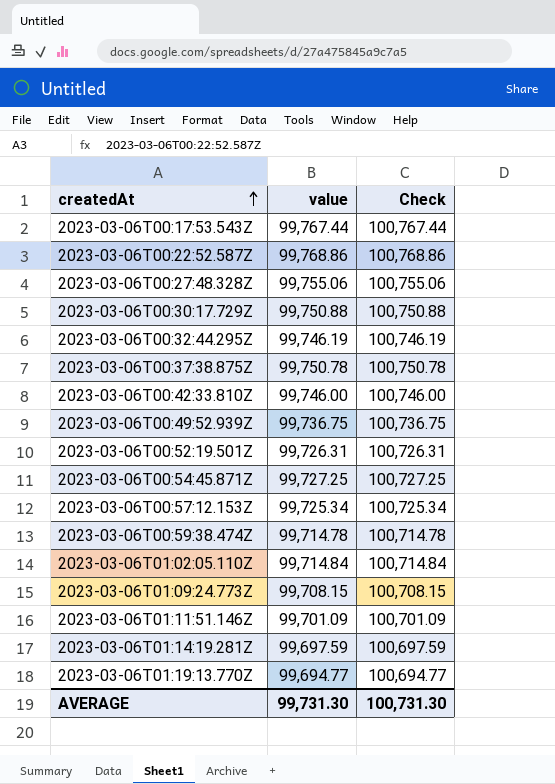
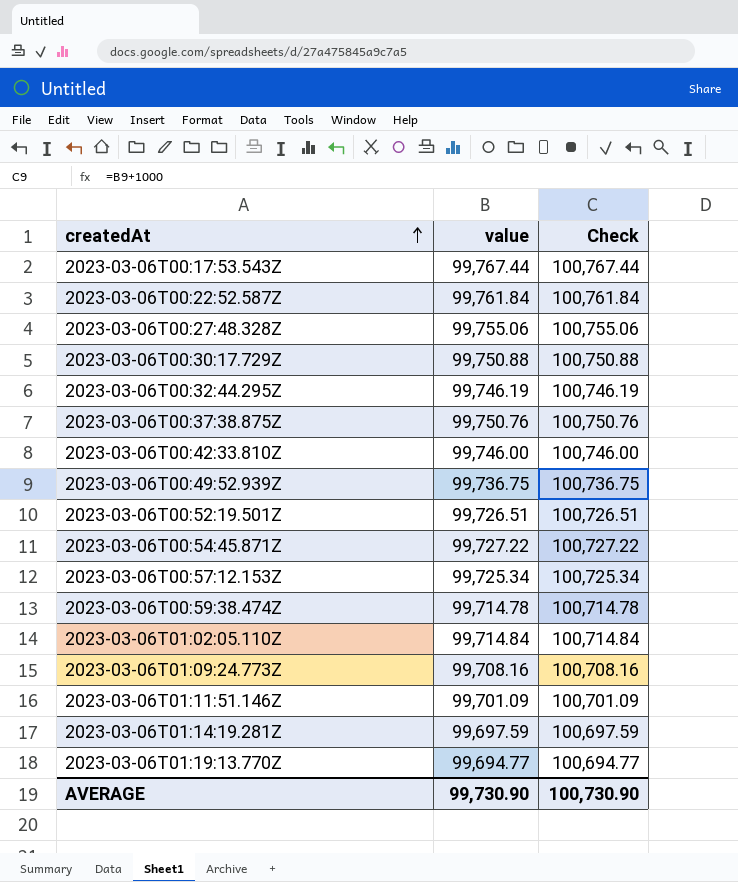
2023-03-06T00:22:52.587Z | value: 99,768.86 -> 99,761.84
2023-03-06T00:22:52.587Z | Check: 100,768.86 -> 100,761.84
2023-03-06T00:37:38.875Z | value: 99,750.78 -> 99,750.76
2023-03-06T00:37:38.875Z | Check: 100,750.78 -> 100,750.76
2023-03-06T00:52:19.501Z | value: 99,726.31 -> 99,726.51
2023-03-06T00:52:19.501Z | Check: 100,726.31 -> 100,726.51
2023-03-06T00:54:45.871Z | value: 99,727.25 -> 99,727.22
2023-03-06T00:54:45.871Z | Check: 100,727.25 -> 100,727.22
2023-03-06T01:09:24.773Z | value: 99,708.15 -> 99,708.16
2023-03-06T01:09:24.773Z | Check: 100,708.15 -> 100,708.16
AVERAGE | value: 99,731.30 -> 99,730.90
AVERAGE | Check: 100,731.30 -> 100,730.90

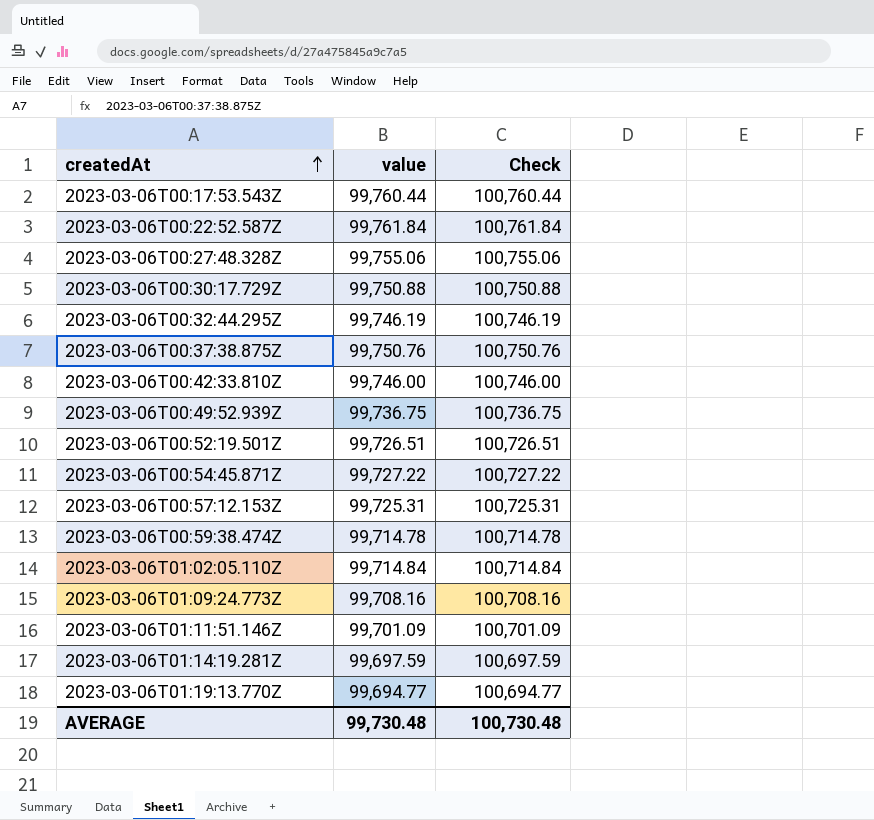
2023-03-06T00:17:53.543Z | value: 99,767.44 -> 99,760.44
2023-03-06T00:17:53.543Z | Check: 100,767.44 -> 100,760.44
2023-03-06T00:57:12.153Z | value: 99,725.34 -> 99,725.31
2023-03-06T00:57:12.153Z | Check: 100,725.34 -> 100,725.31
AVERAGE | value: 99,730.90 -> 99,730.48
AVERAGE | Check: 100,730.90 -> 100,730.48

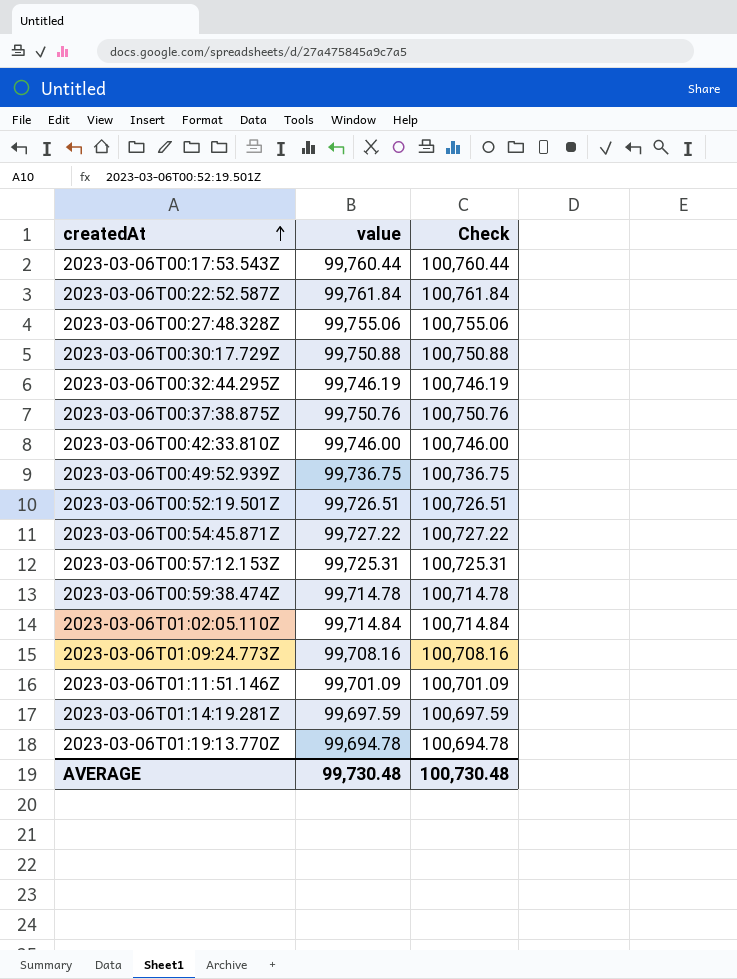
2023-03-06T01:19:13.770Z | value: 99,694.77 -> 99,694.78
2023-03-06T01:19:13.770Z | Check: 100,694.77 -> 100,694.78

